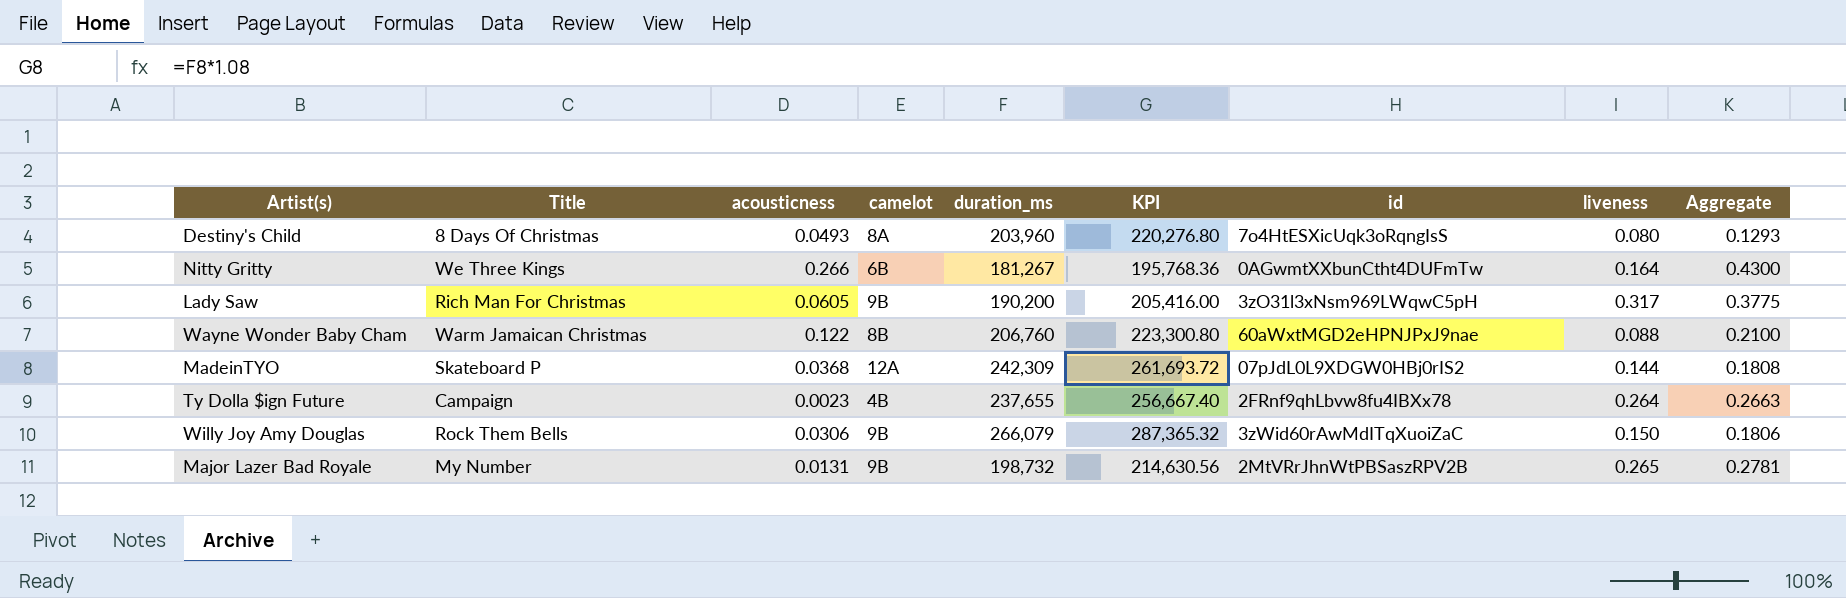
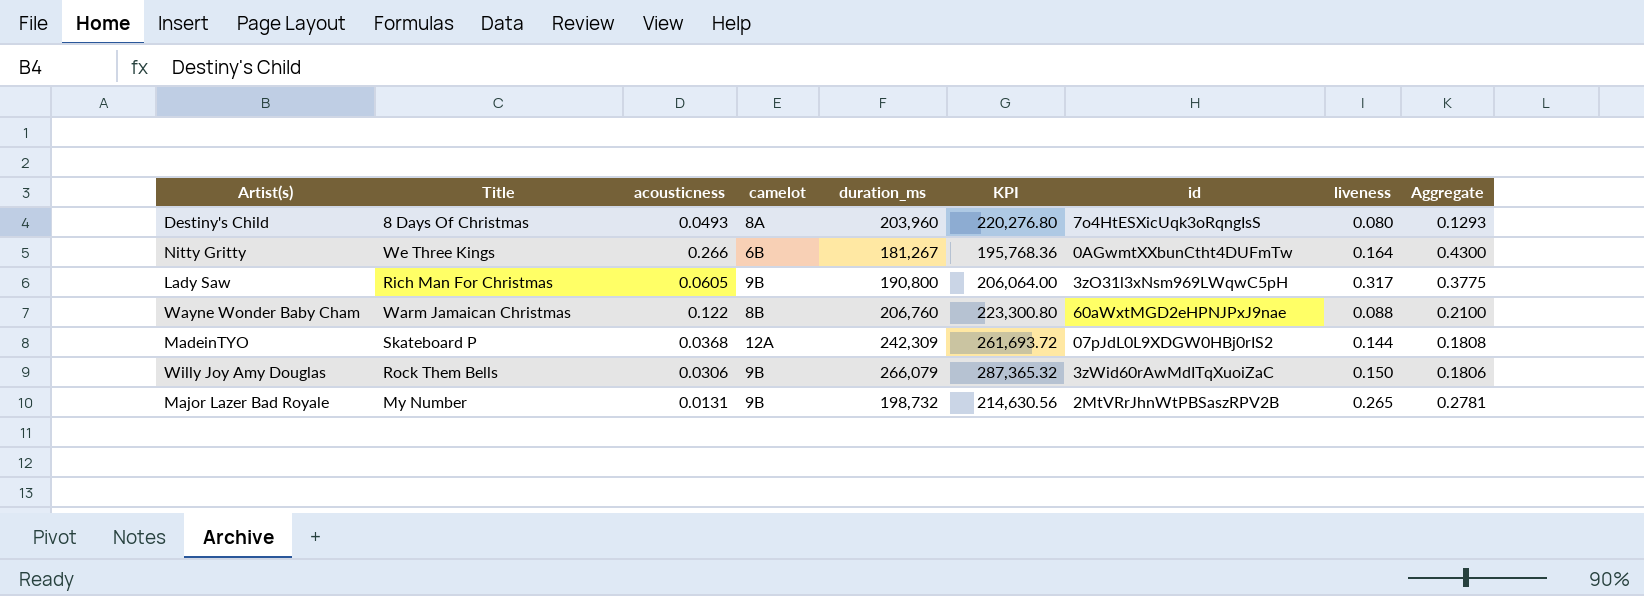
row Ty Dolla $ign Future: Campaign | 0.0023 | 4B | 237,655 | 256,667.40 | 2FRnf9qhLbvw8fu4IBXx78 | 0.264 | 0.2663 -> none
Lady Saw | duration_ms: 190,200 -> 190,800
Lady Saw | KPI: 205,416.00 -> 206,064.00

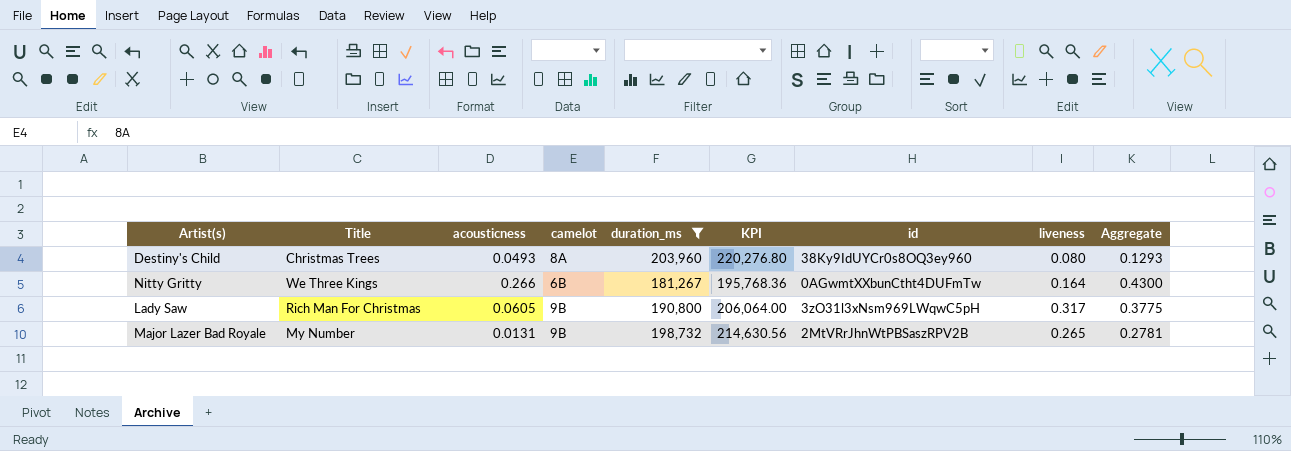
filter: none -> duration_ms <= 203,960
Destiny's Child | Title: 8 Days Of Christmas -> Christmas Trees
Destiny's Child | id: 7o4HtESXicUqk3oRqngIsS -> 38Ky9IdUYCr0s8OQ3ey960

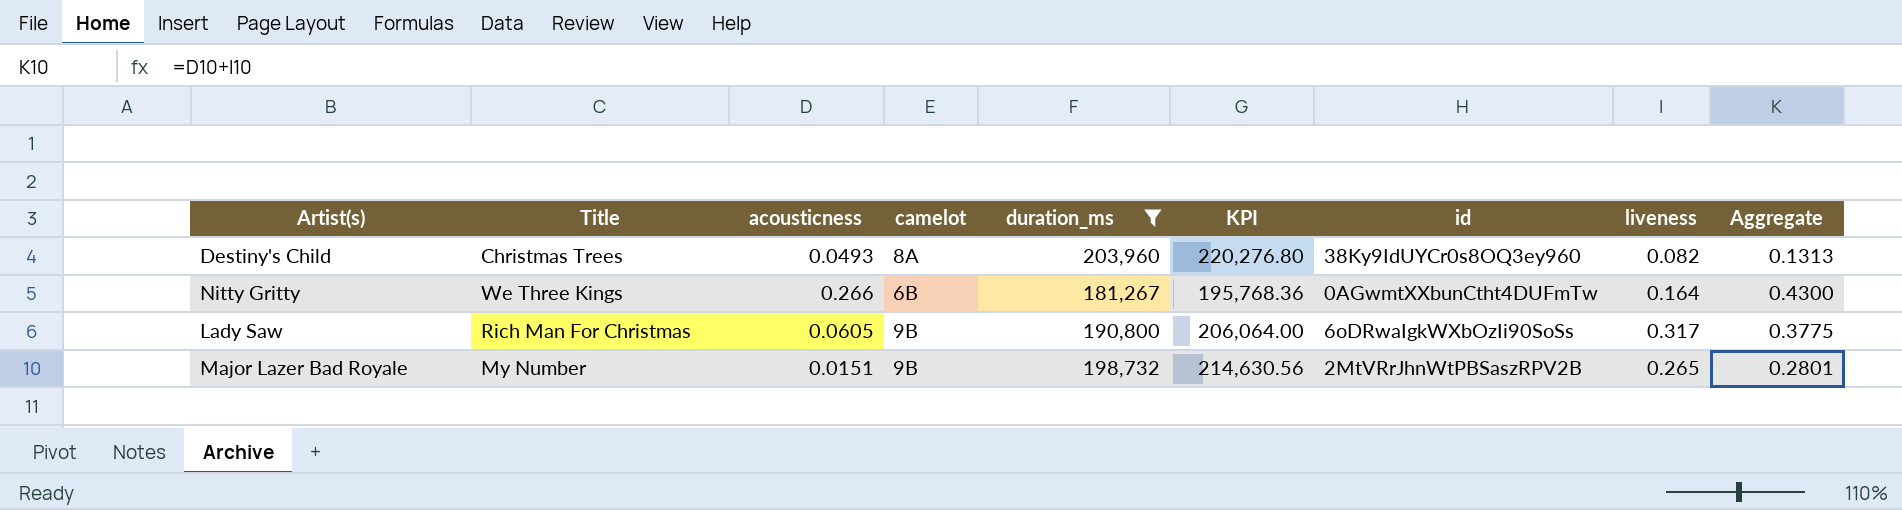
Destiny's Child | liveness: 0.080 -> 0.082
Destiny's Child | Aggregate: 0.1293 -> 0.1313
Lady Saw | id: 3zO31l3xNsm969LWqwC5pH -> 6oDRwaIgkWXbOzIi90SoSs
Major Lazer Bad Royale | acousticness: 0.0131 -> 0.0151
Major Lazer Bad Royale | Aggregate: 0.2781 -> 0.2801

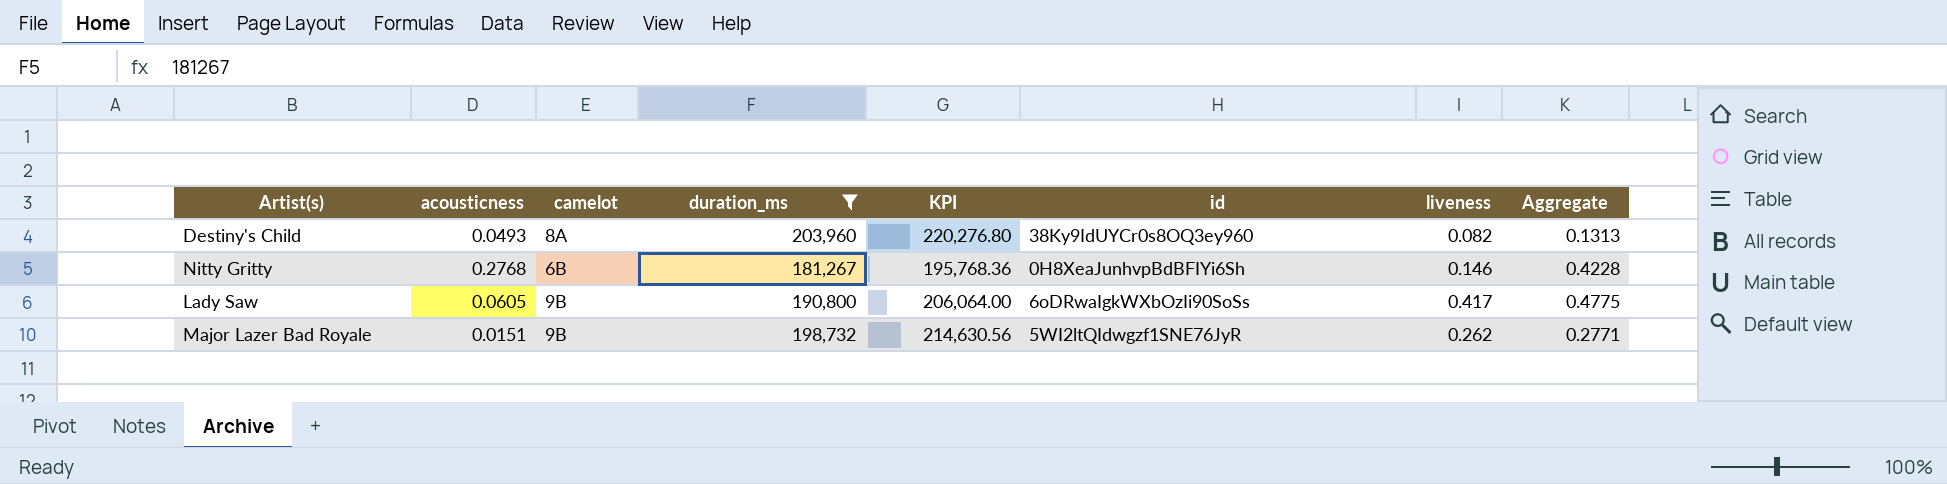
column Title | position: 2 -> none
Nitty Gritty | acousticness: 0.266 -> 0.2768
Nitty Gritty | id: 0AGwmtXXbunCtht4DUFmTw -> 0H8XeaJunhvpBdBFIYi6Sh
Nitty Gritty | liveness: 0.164 -> 0.146
Nitty Gritty | Aggregate: 0.4300 -> 0.4228
Lady Saw | liveness: 0.317 -> 0.417
Lady Saw | Aggregate: 0.3775 -> 0.4775
Major Lazer Bad Royale | id: 2MtVRrJhnWtPBSaszRPV2B -> 5WI2ltQIdwgzf1SNE76JyR
Major Lazer Bad Royale | liveness: 0.265 -> 0.262
Major Lazer Bad Royale | Aggregate: 0.2801 -> 0.2771

